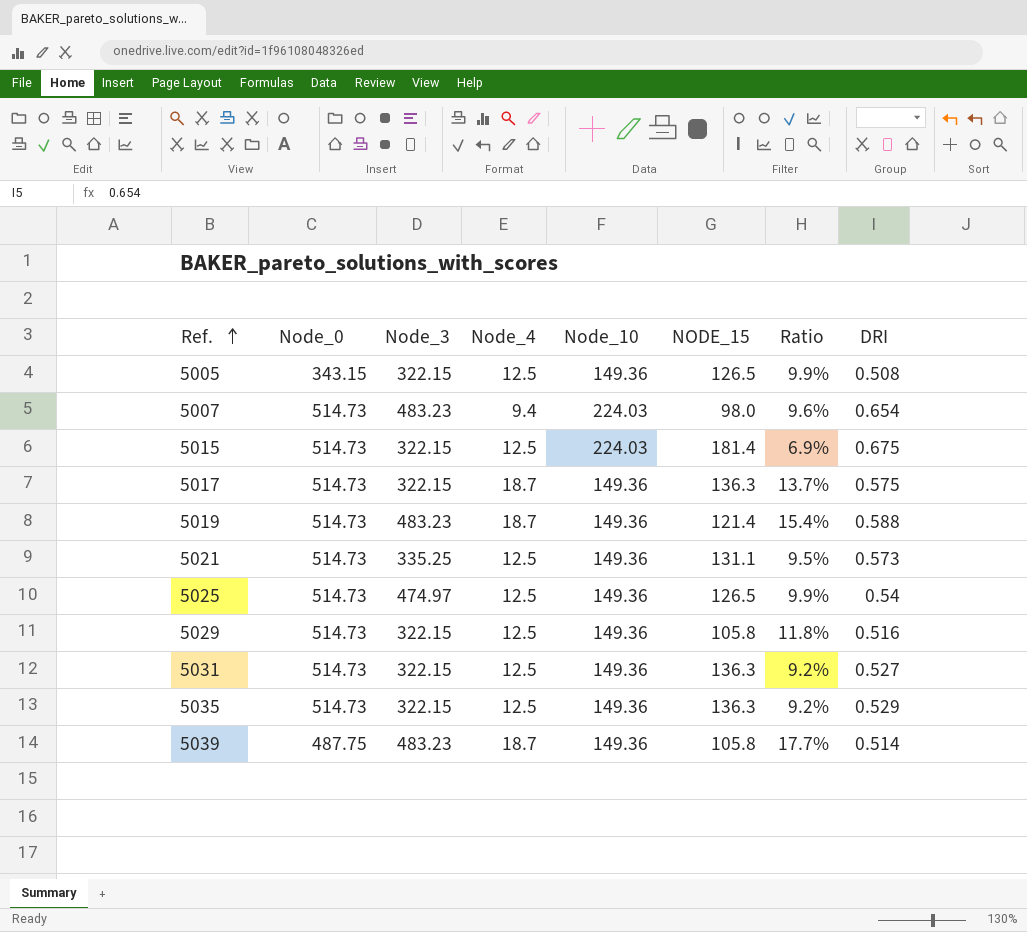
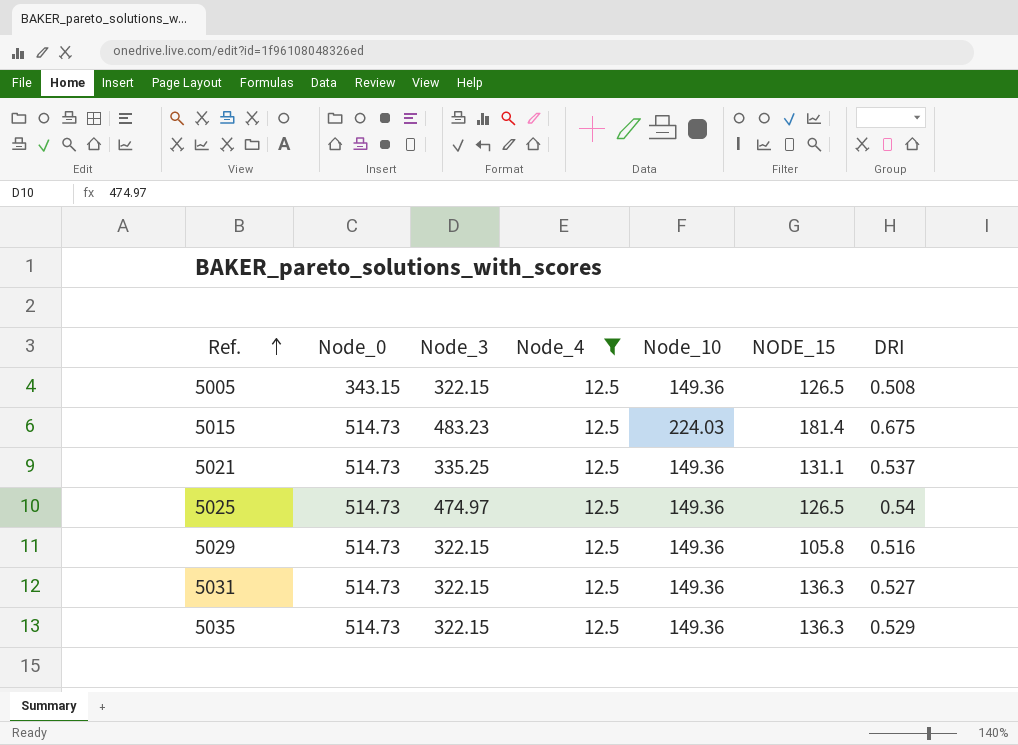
filter: none -> Node_4 = 12.5
column Ratio | formula: [Node_4] / [NODE_15] -> none
5015 | Node_3: 322.15 -> 483.23
5021 | DRI: 0.573 -> 0.537

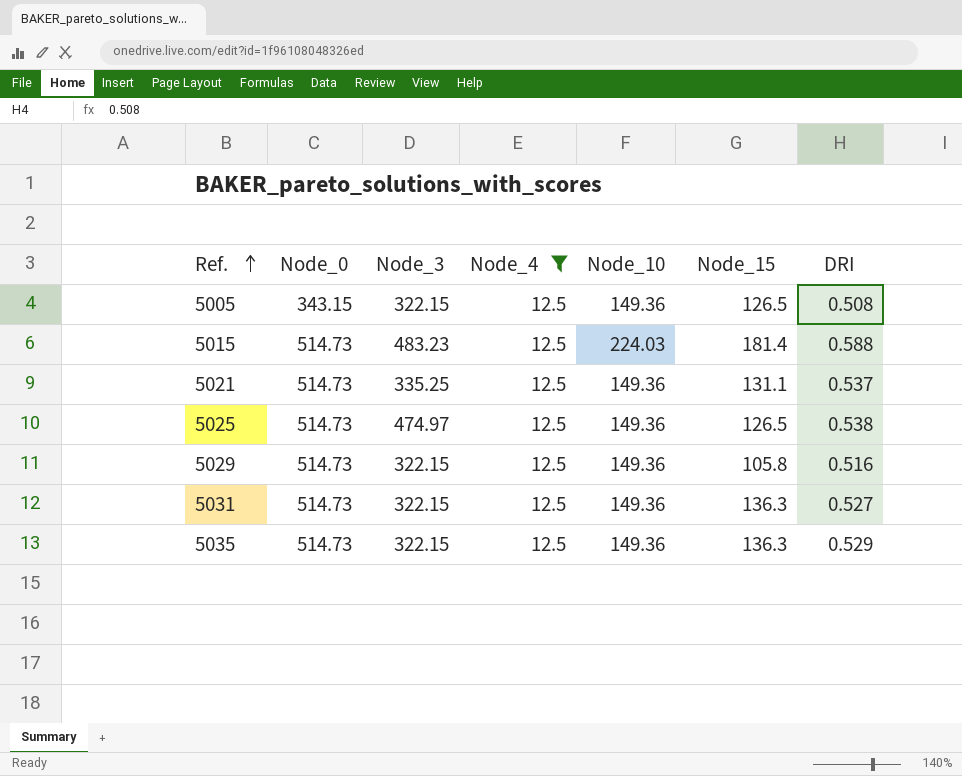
column name: NODE_15 -> Node_15
5015 | DRI: 0.675 -> 0.588
5025 | DRI: 0.54 -> 0.538

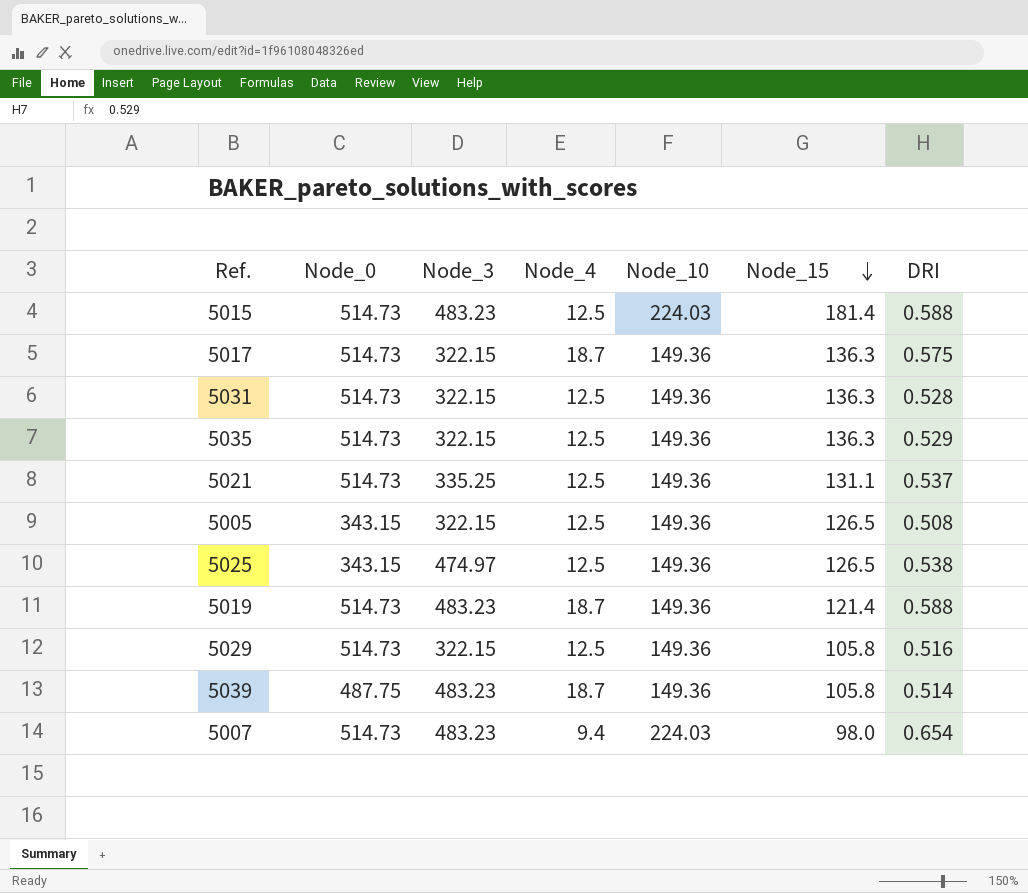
filter: Node_4 = 12.5 -> none
row order: Ref. ascending -> Node_15 descending
5031 | DRI: 0.527 -> 0.528
5025 | Node_0: 514.73 -> 343.15

